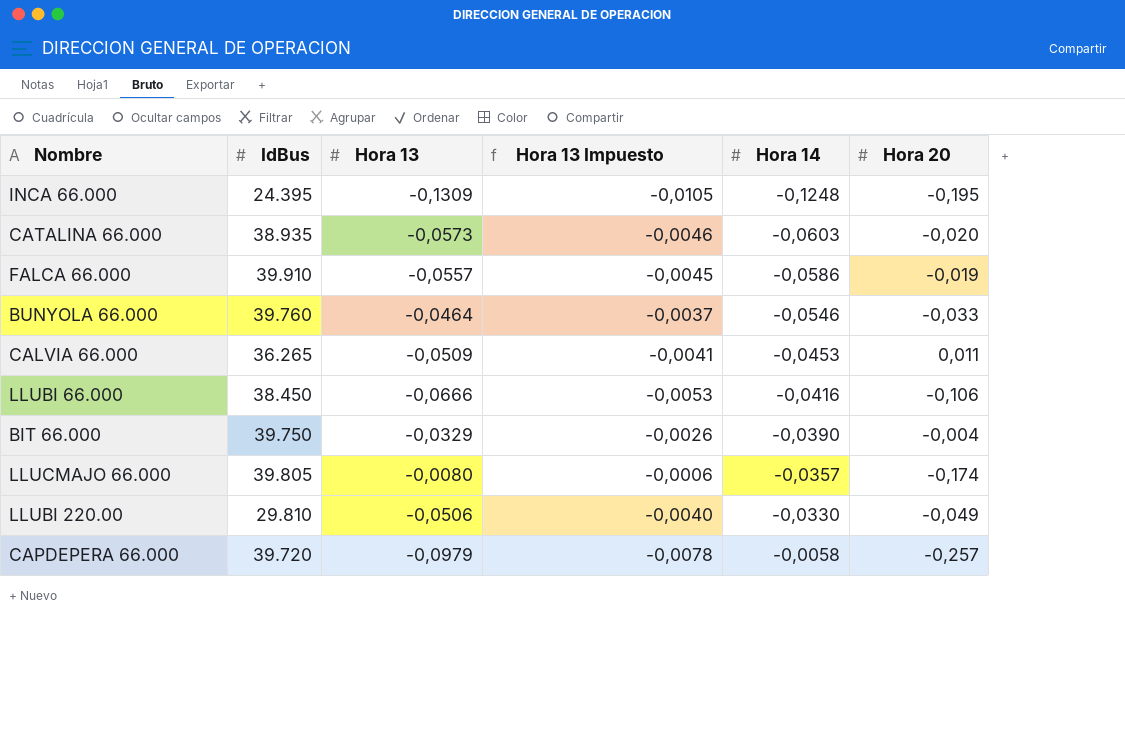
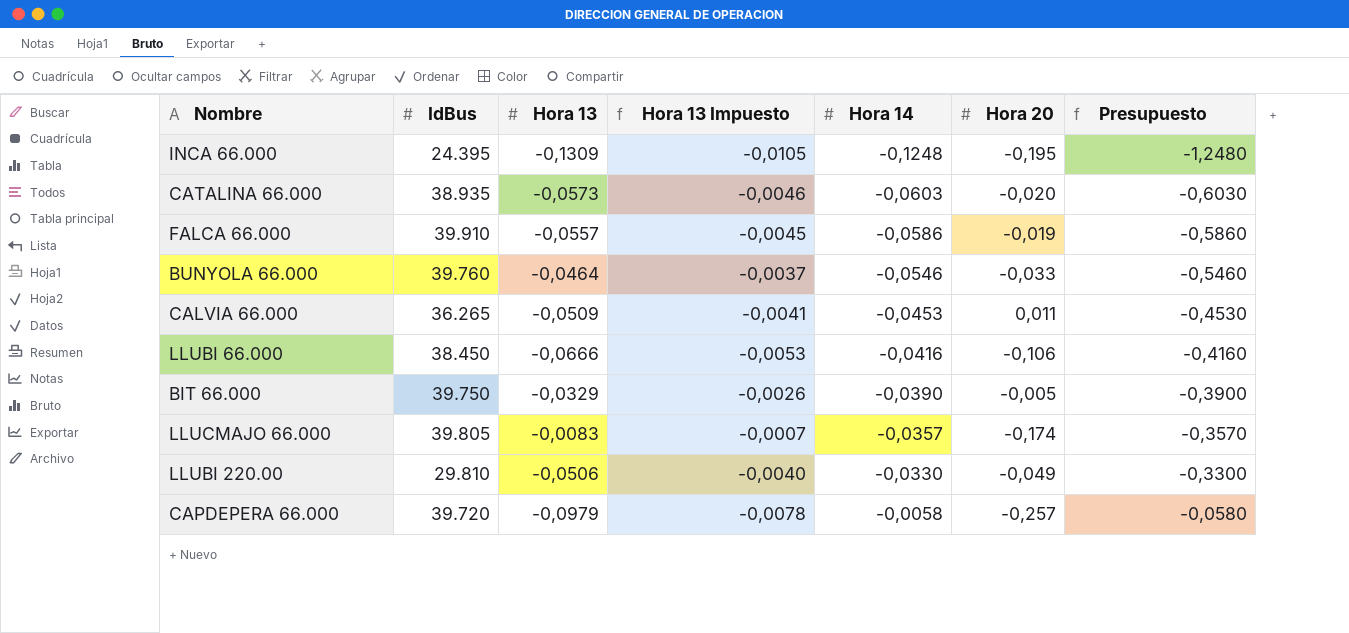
column Presupuesto | formula: none -> [Hora 14] * 10
BIT 66.000 | Hora 20: -0,004 -> -0,005
LLUCMAJO 66.000 | Hora 13: -0,0080 -> -0,0083
LLUCMAJO 66.000 | Hora 13 Impuesto: -0,0006 -> -0,0007

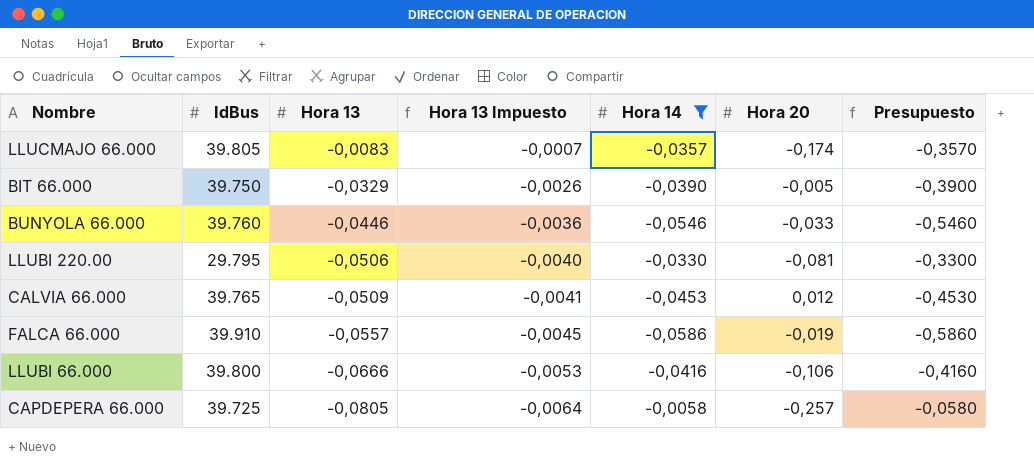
filter: none -> Hora 14 >= -0,0586
row order: Hora 14 ascending -> Hora 13 descending
BUNYOLA 66.000 | Hora 13: -0,0464 -> -0,0446
BUNYOLA 66.000 | Hora 13 Impuesto: -0,0037 -> -0,0036
LLUBI 220.00 | IdBus: 29.810 -> 29.795
LLUBI 220.00 | Hora 20: -0,049 -> -0,081
CALVIA 66.000 | IdBus: 36.265 -> 39.765
CALVIA 66.000 | Hora 20: 0,011 -> 0,012
LLUBI 66.000 | IdBus: 38.450 -> 39.800
CAPDEPERA 66.000 | IdBus: 39.720 -> 39.725
CAPDEPERA 66.000 | Hora 13: -0,0979 -> -0,0805
CAPDEPERA 66.000 | Hora 13 Impuesto: -0,0078 -> -0,0064

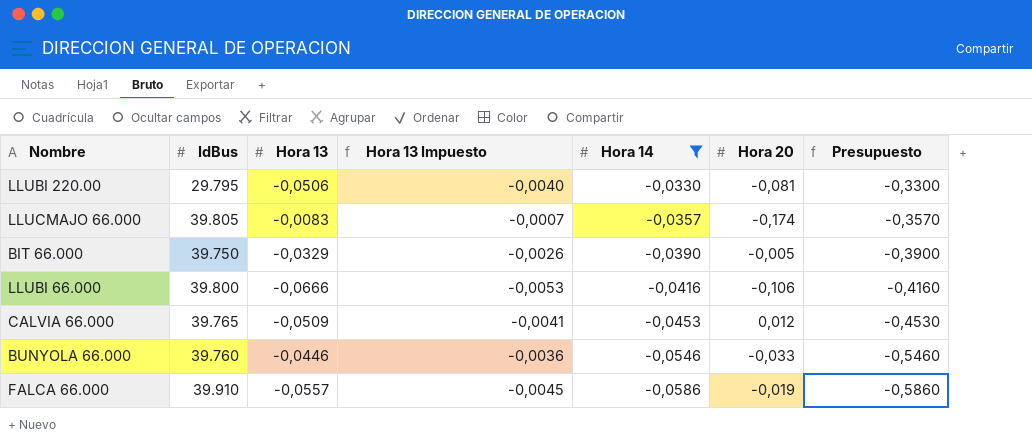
row order: Hora 13 descending -> Hora 14 descending
row CAPDEPERA 66.000: 39.725 | -0,0805 | -0,0064 | -0,0058 | -0,257 | -0,0580 -> none

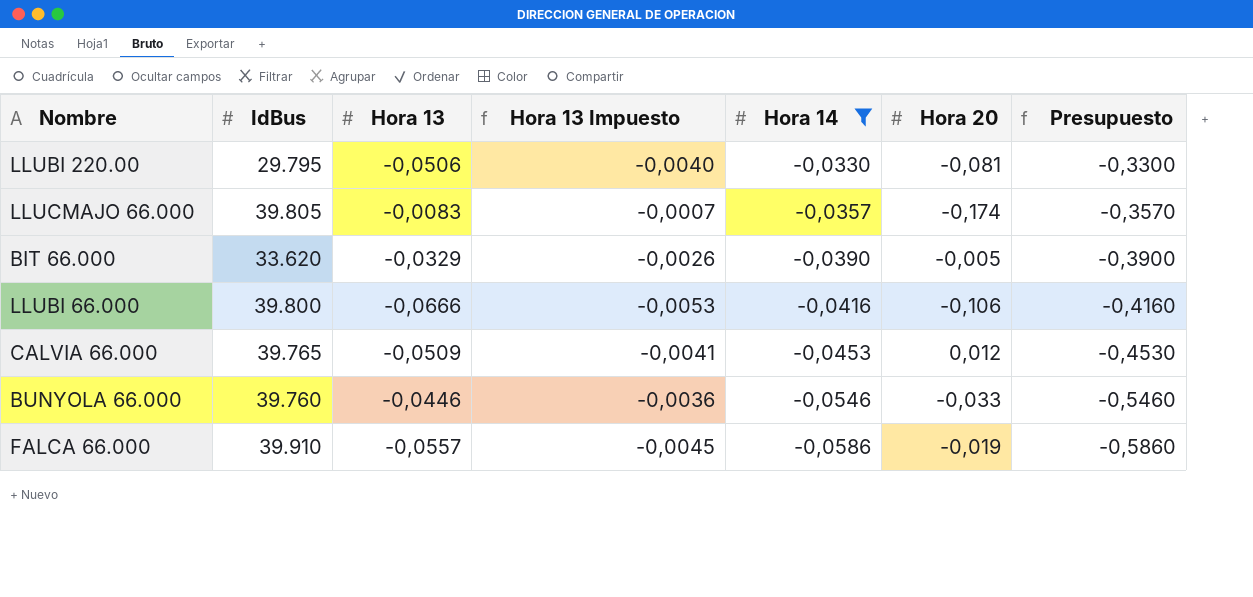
BIT 66.000 | IdBus: 39.750 -> 33.620

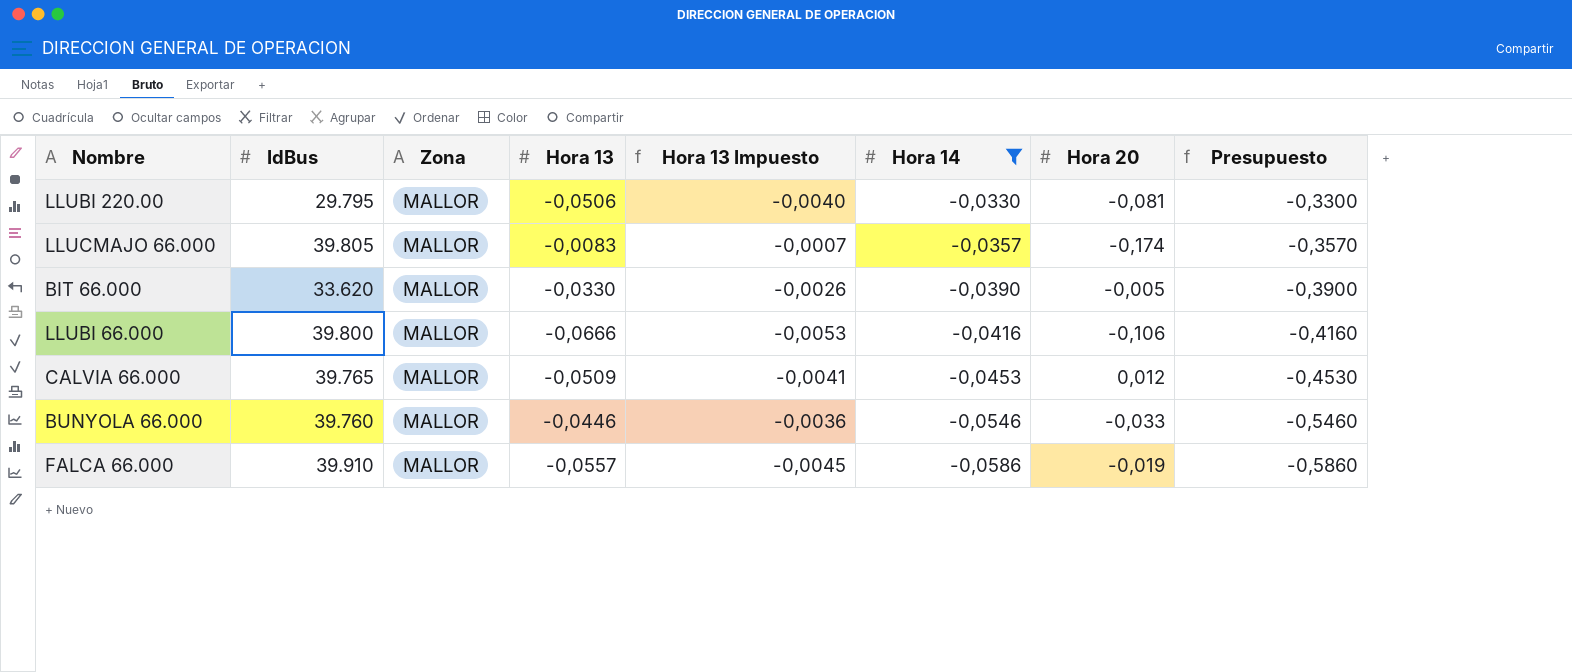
column Zona | position: none -> 3
BIT 66.000 | Hora 13: -0,0329 -> -0,0330

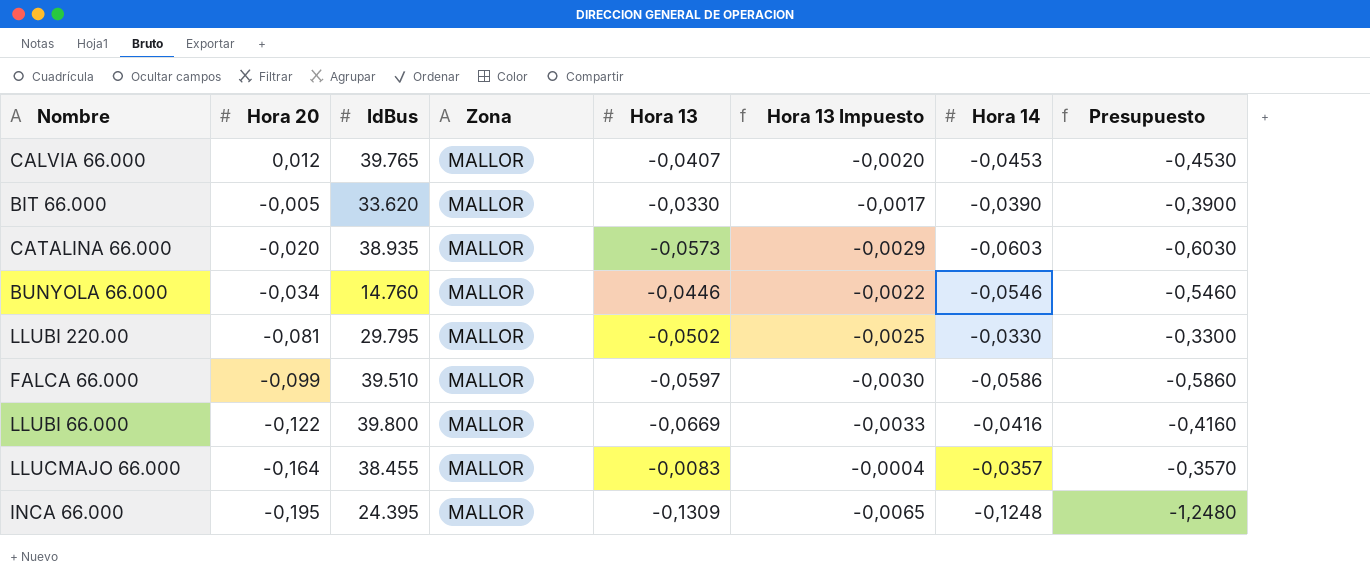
filter: Hora 14 >= -0,0586 -> none
row order: Hora 14 descending -> Hora 20 descending
column Hora 20 | position: 7 -> 2
column Hora 13 Impuesto | formula: [Hora 13] * 0,08 -> [Hora 13] * 0,05
CALVIA 66.000 | Hora 13: -0,0509 -> -0,0407
BUNYOLA 66.000 | Hora 20: -0,033 -> -0,034
BUNYOLA 66.000 | IdBus: 39.760 -> 14.760
LLUBI 220.00 | Hora 13: -0,0506 -> -0,0502
FALCA 66.000 | Hora 20: -0,019 -> -0,099
FALCA 66.000 | IdBus: 39.910 -> 39.510
FALCA 66.000 | Hora 13: -0,0557 -> -0,0597
LLUBI 66.000 | Hora 20: -0,106 -> -0,122
LLUBI 66.000 | Hora 13: -0,0666 -> -0,0669
LLUCMAJO 66.000 | Hora 20: -0,174 -> -0,164
LLUCMAJO 66.000 | IdBus: 39.805 -> 38.455

